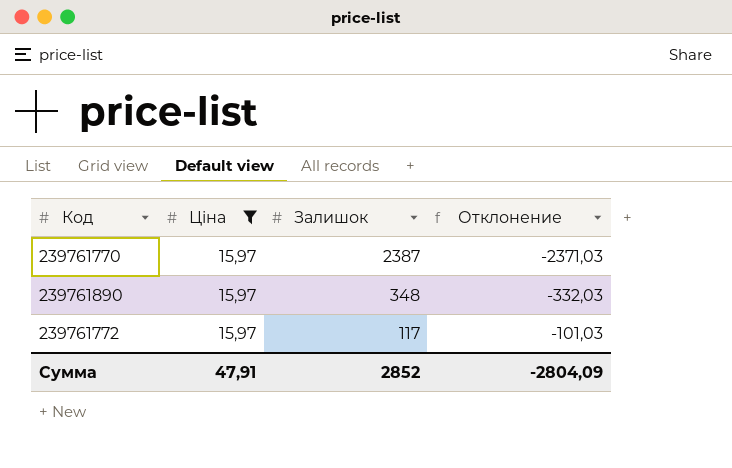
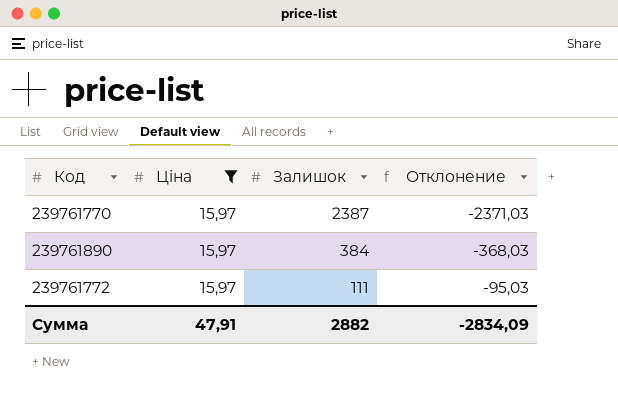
239761890 | Залишок: 348 -> 384
239761890 | Отклонение: -332,03 -> -368,03
239761772 | Залишок: 117 -> 111
239761772 | Отклонение: -101,03 -> -95,03
Сумма | Залишок: 2852 -> 2882
Сумма | Отклонение: -2804,09 -> -2834,09

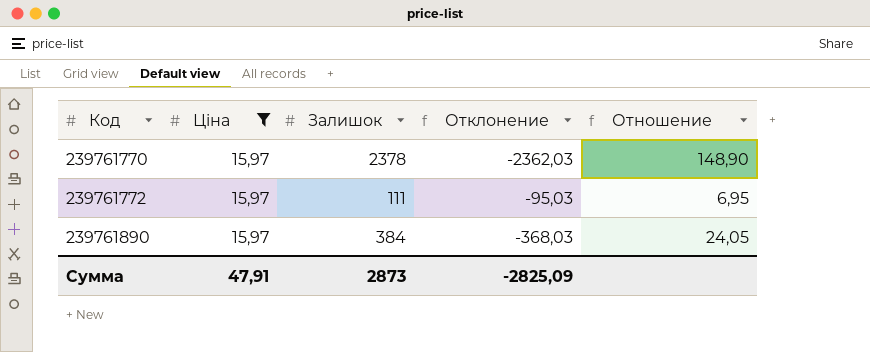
row order: Залишок descending -> Код ascending
column Отношение | formula: none -> [Залишок] / [Ціна]
239761770 | Залишок: 2387 -> 2378
239761770 | Отклонение: -2371,03 -> -2362,03
Сумма | Залишок: 2882 -> 2873
Сумма | Отклонение: -2834,09 -> -2825,09

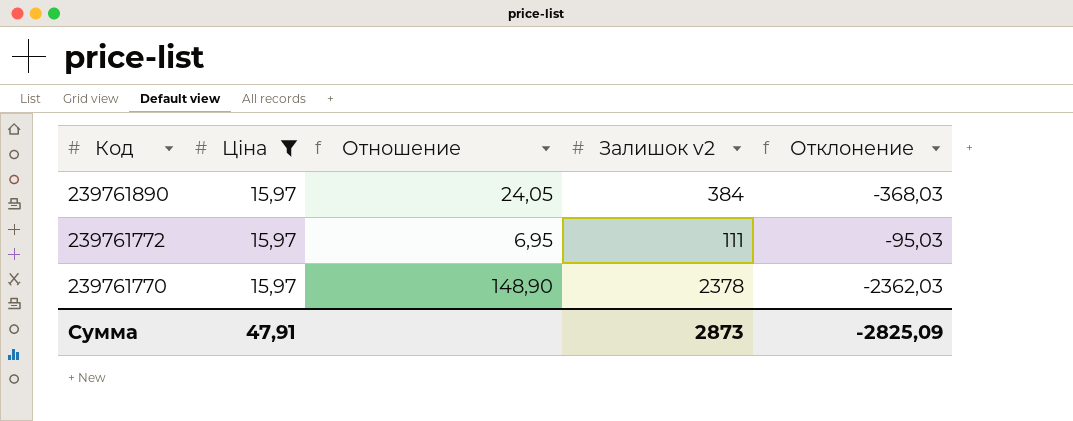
row order: Код ascending -> Код descending
column Отношение | position: 5 -> 3
column name: Залишок -> Залишок v2

